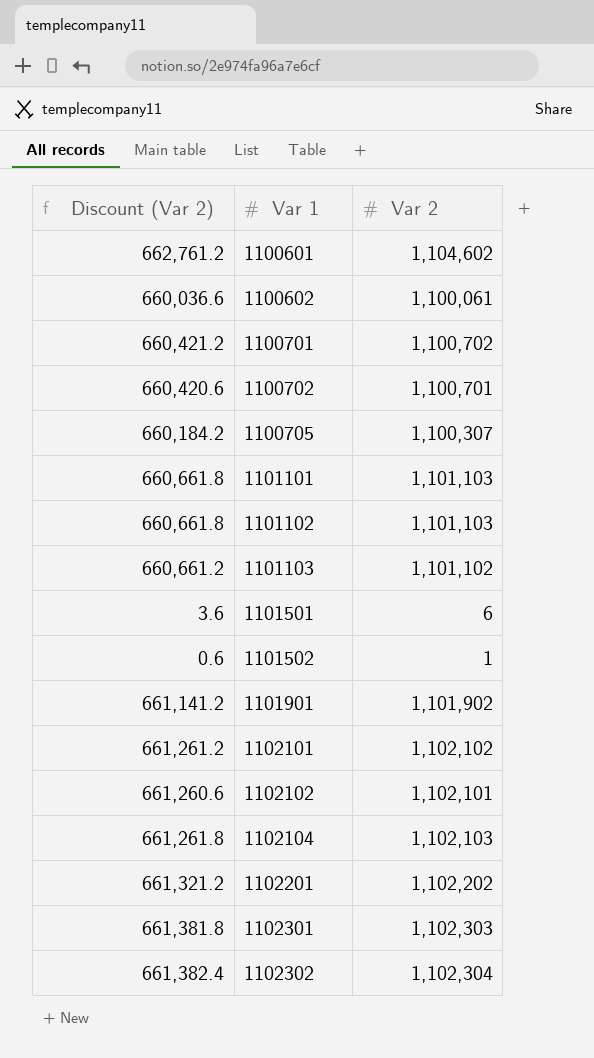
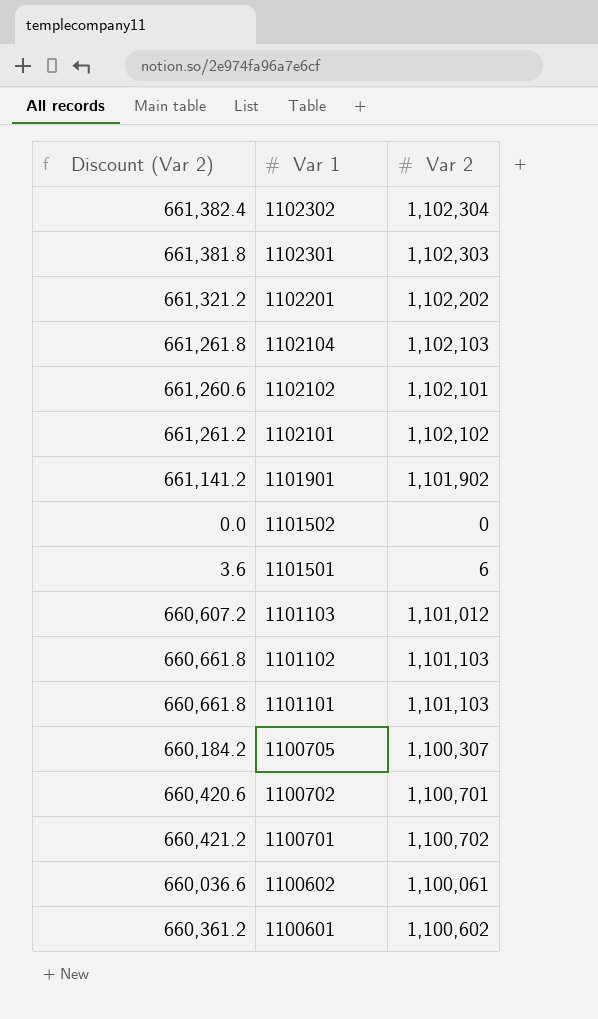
row order: Var 1 ascending -> Var 1 descending
1101502 | Discount (Var 2): 0.6 -> 0.0
1101502 | Var 2: 1 -> 0
1101103 | Discount (Var 2): 660,661.2 -> 660,607.2
1101103 | Var 2: 1,101,102 -> 1,101,012
1100601 | Discount (Var 2): 662,761.2 -> 660,361.2
1100601 | Var 2: 1,104,602 -> 1,100,602

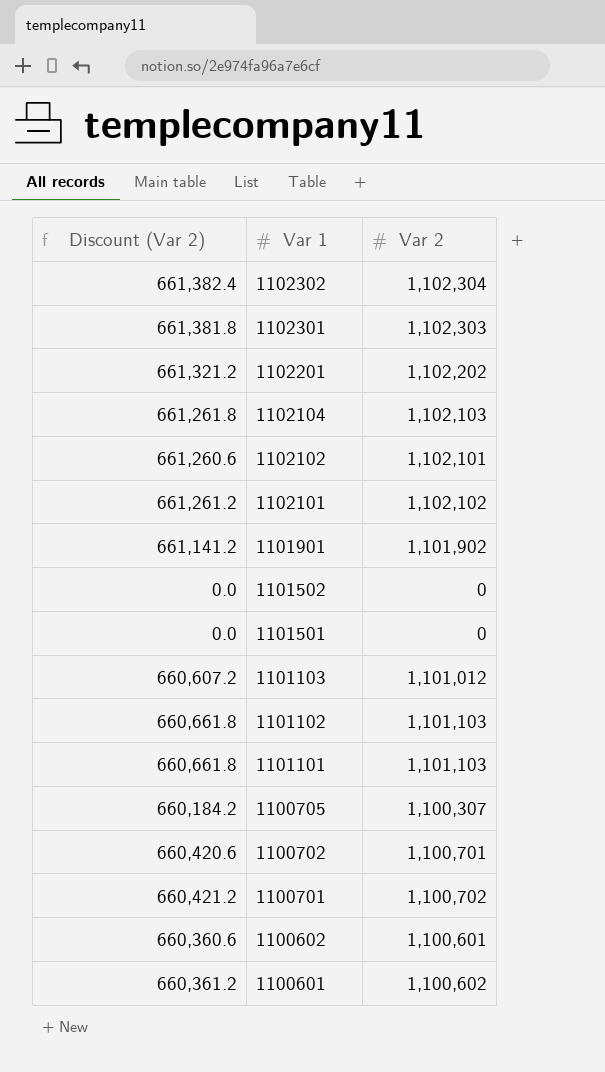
1101501 | Discount (Var 2): 3.6 -> 0.0
1101501 | Var 2: 6 -> 0
1100602 | Discount (Var 2): 660,036.6 -> 660,360.6
1100602 | Var 2: 1,100,061 -> 1,100,601

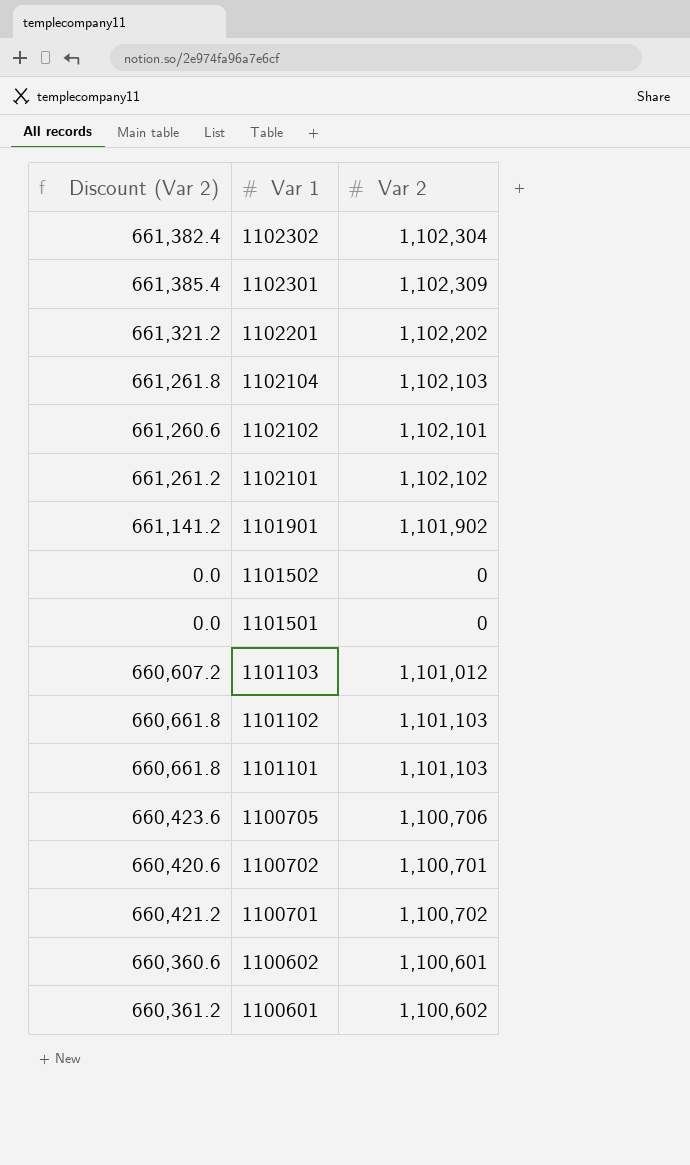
1102301 | Discount (Var 2): 661,381.8 -> 661,385.4
1102301 | Var 2: 1,102,303 -> 1,102,309
1100705 | Discount (Var 2): 660,184.2 -> 660,423.6
1100705 | Var 2: 1,100,307 -> 1,100,706

